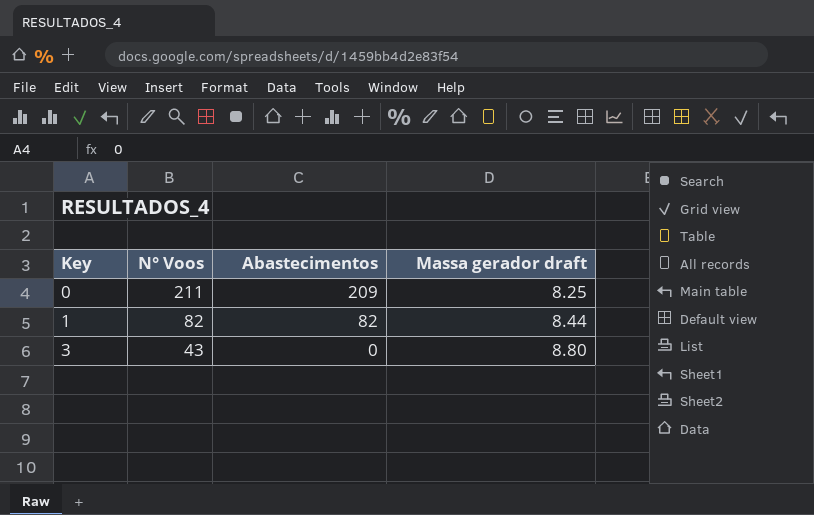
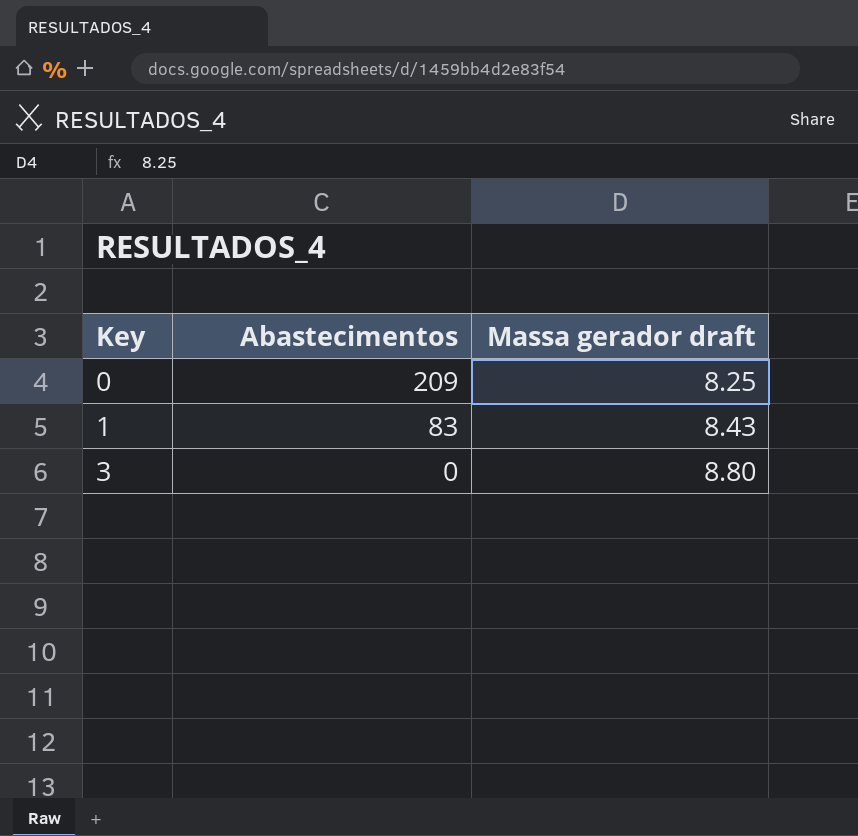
column N° Voos | position: 2 -> none
1 | Abastecimentos: 82 -> 83
1 | Massa gerador draft: 8.44 -> 8.43

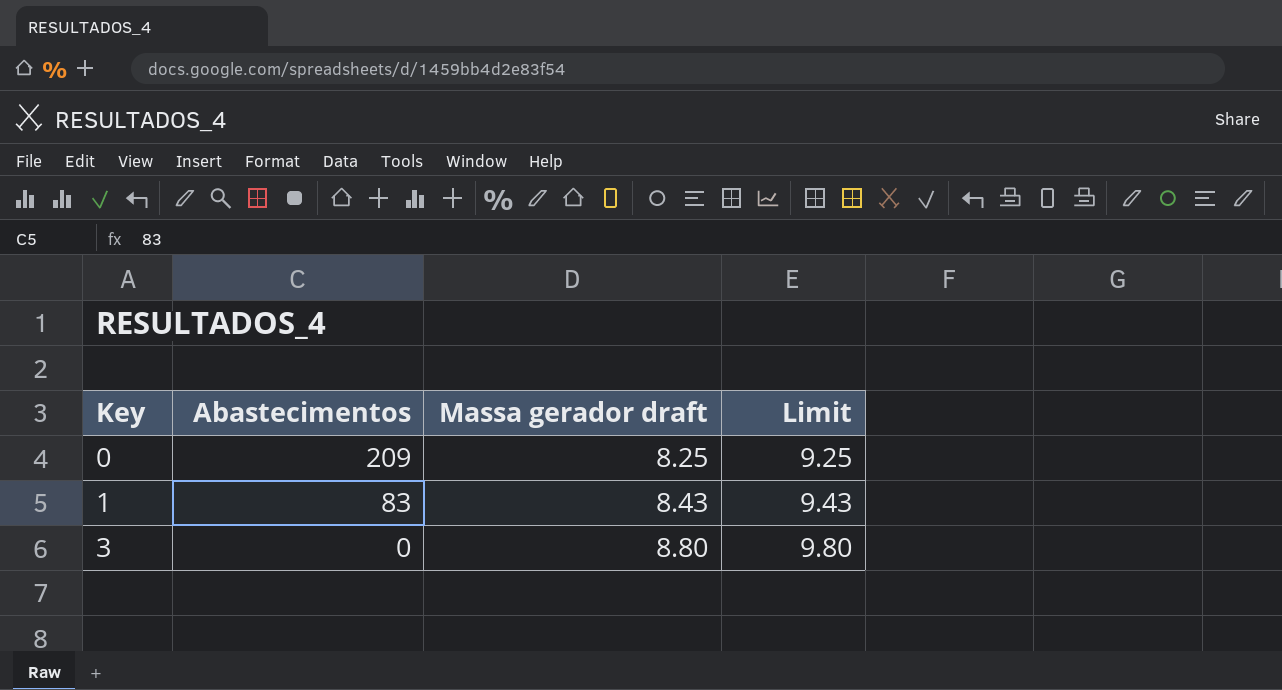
column Limit | formula: none -> [Massa gerador draft] + 1

